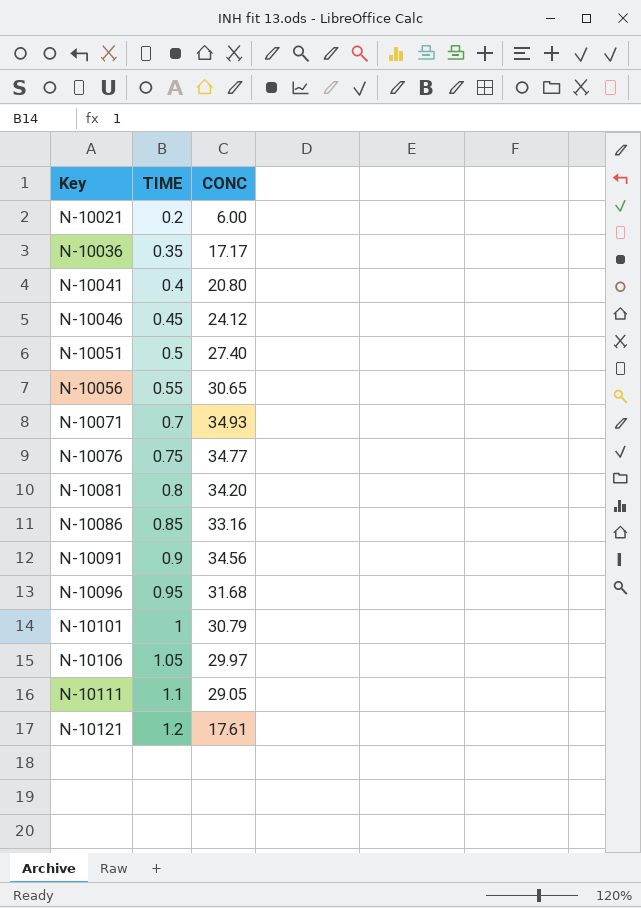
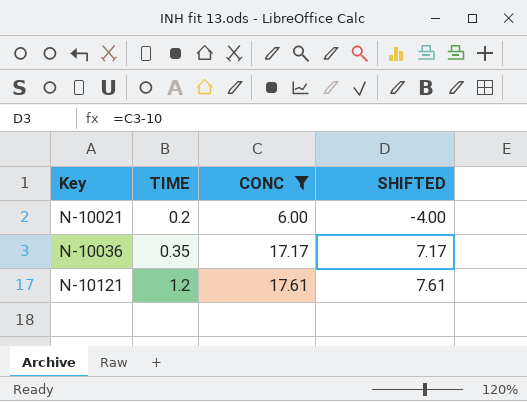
filter: none -> CONC <= 17.61
column SHIFTED | formula: none -> [CONC] - 10

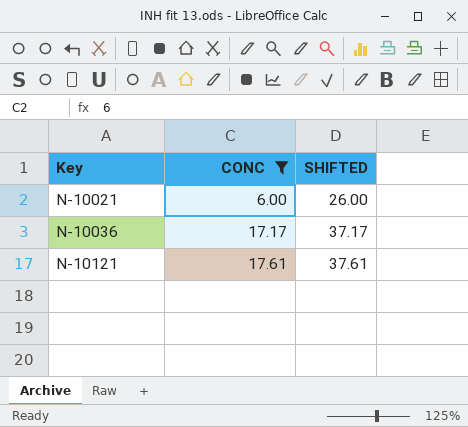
column TIME | position: 2 -> none
column SHIFTED | formula: [CONC] - 10 -> [CONC] + 20

